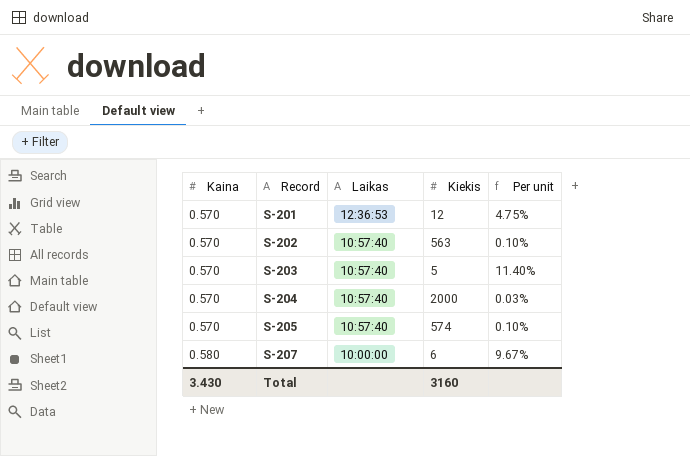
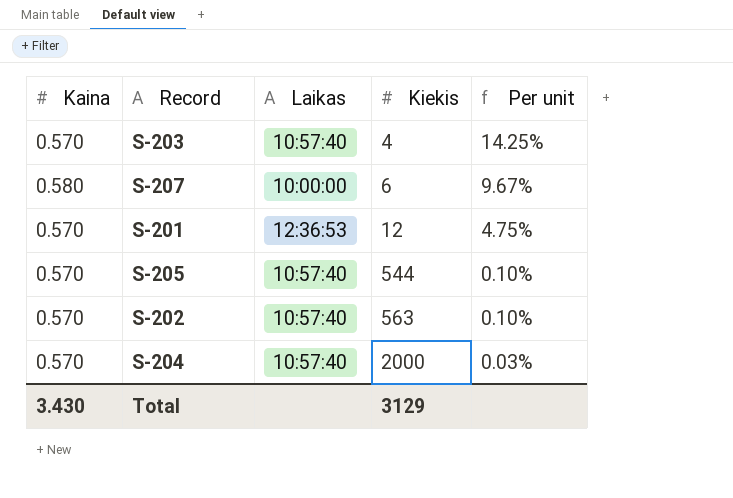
row order: Kaina ascending -> Kiekis ascending
S-203 | Kiekis: 5 -> 4
S-203 | Per unit: 11.40% -> 14.25%
S-205 | Kiekis: 574 -> 544
Total | Kiekis: 3160 -> 3129

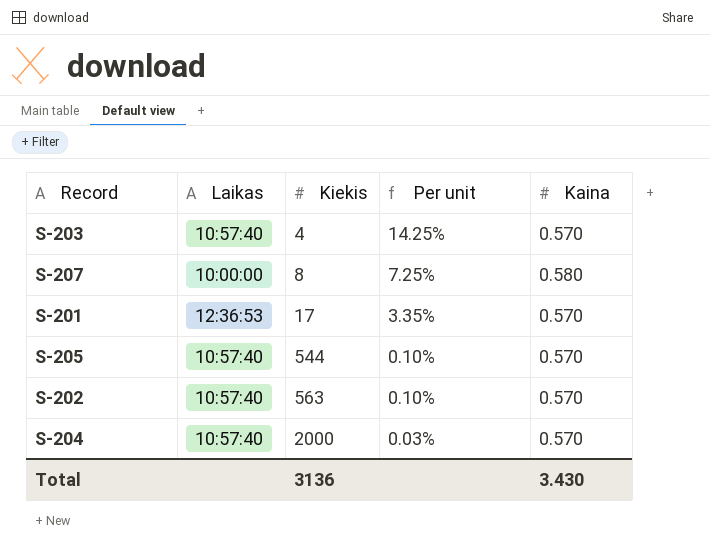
column Kaina | position: 1 -> 5
S-207 | Kiekis: 6 -> 8
S-207 | Per unit: 9.67% -> 7.25%
S-201 | Kiekis: 12 -> 17
S-201 | Per unit: 4.75% -> 3.35%
Total | Kiekis: 3129 -> 3136

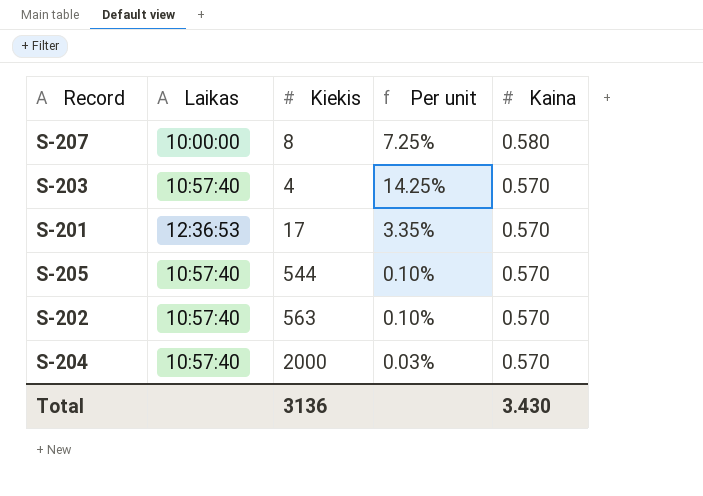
row order: Kiekis ascending -> Kaina descending

